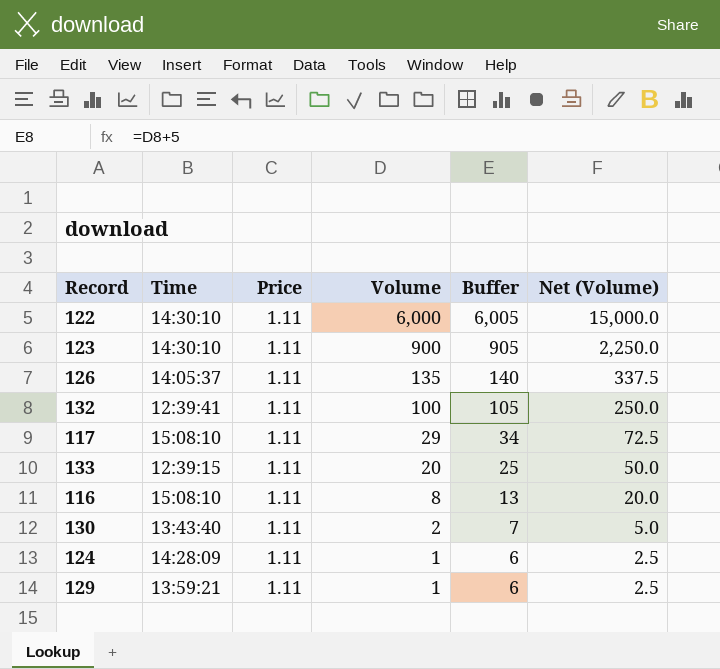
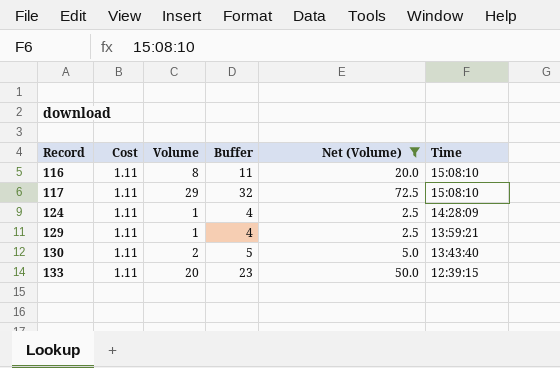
filter: none -> Net (Volume) <= 72.5
row order: Volume descending -> Record ascending
column name: Price -> Cost
column Buffer | formula: [Volume] + 5 -> [Volume] + 3
column Time | position: 2 -> 6

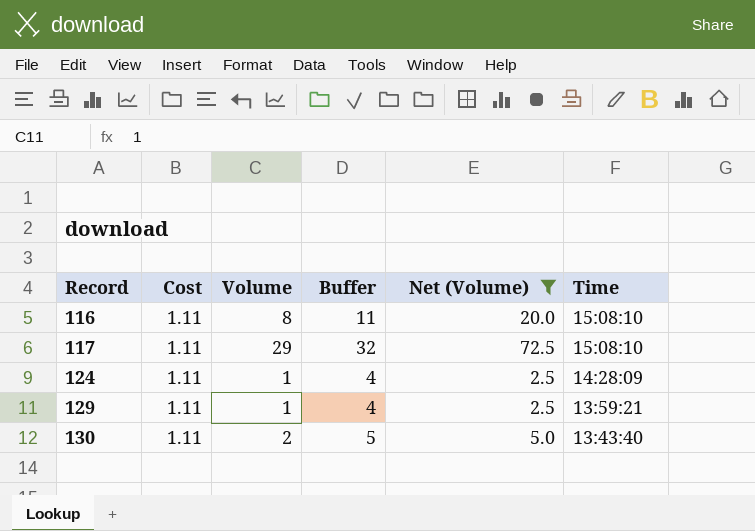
row 133: 1.11 | 20 | 23 | 50.0 | 12:39:15 -> none

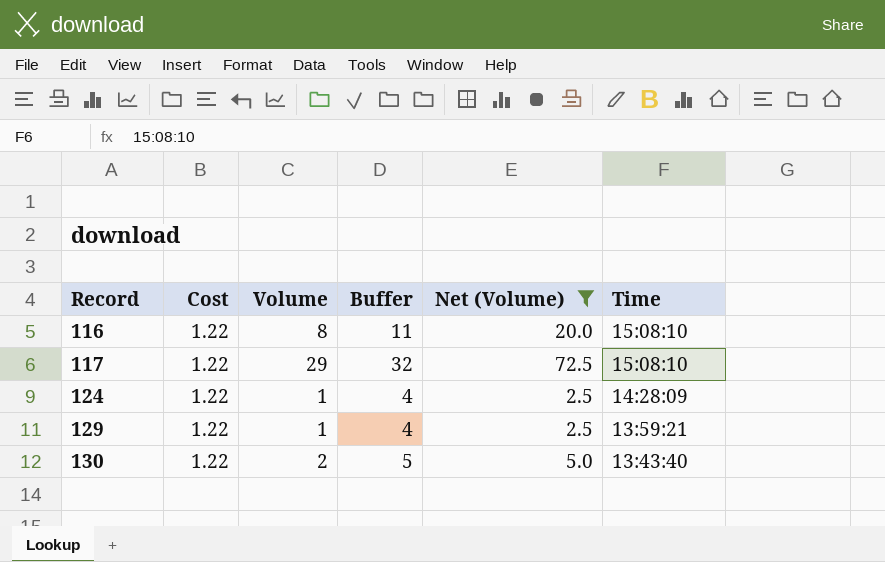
116 | Cost: 1.11 -> 1.22
117 | Cost: 1.11 -> 1.22
124 | Cost: 1.11 -> 1.22
129 | Cost: 1.11 -> 1.22
130 | Cost: 1.11 -> 1.22

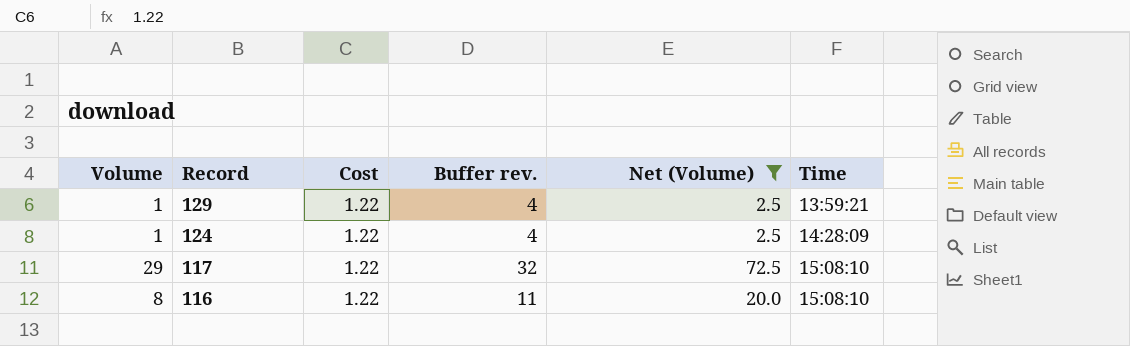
row order: Record ascending -> Record descending
column Volume | position: 3 -> 1
column name: Buffer -> Buffer rev.
row 130: 1.22 | 2 | 5 | 5.0 | 13:43:40 -> none

